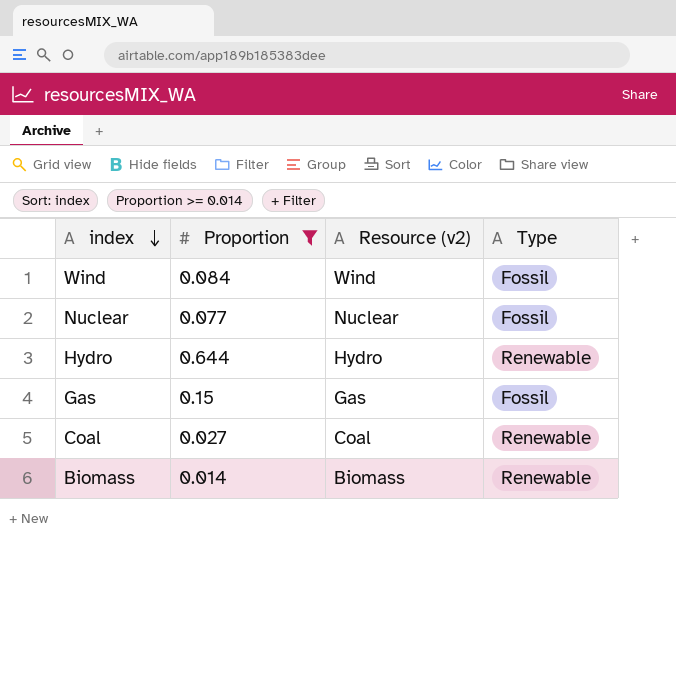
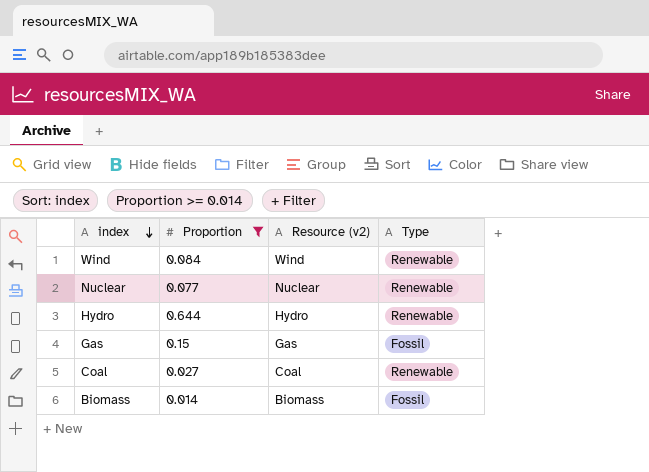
Wind | Type: Fossil -> Renewable
Nuclear | Type: Fossil -> Renewable
Biomass | Type: Renewable -> Fossil

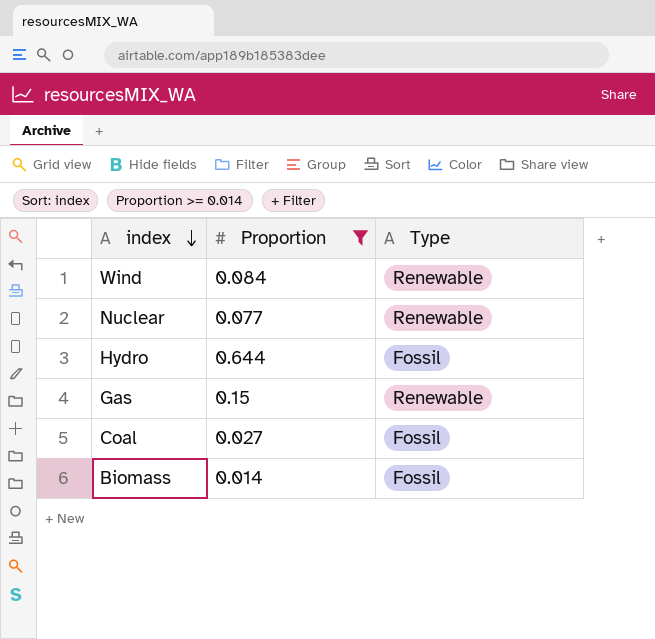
column Resource (v2) | position: 3 -> none
Hydro | Type: Renewable -> Fossil
Gas | Type: Fossil -> Renewable
Coal | Type: Renewable -> Fossil

